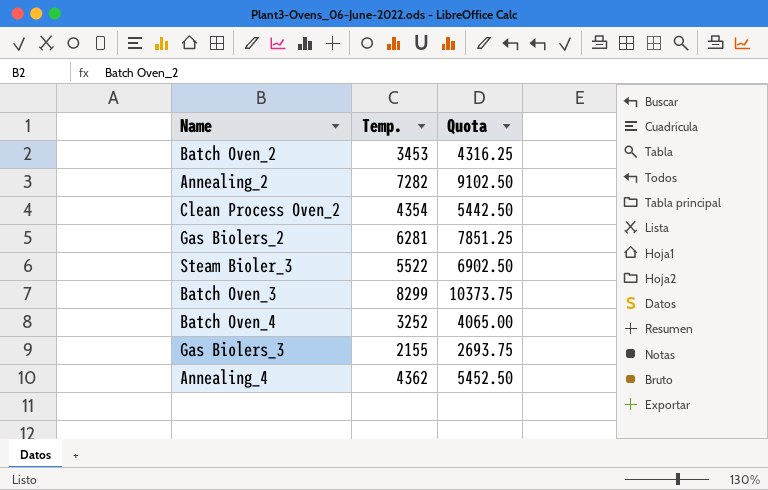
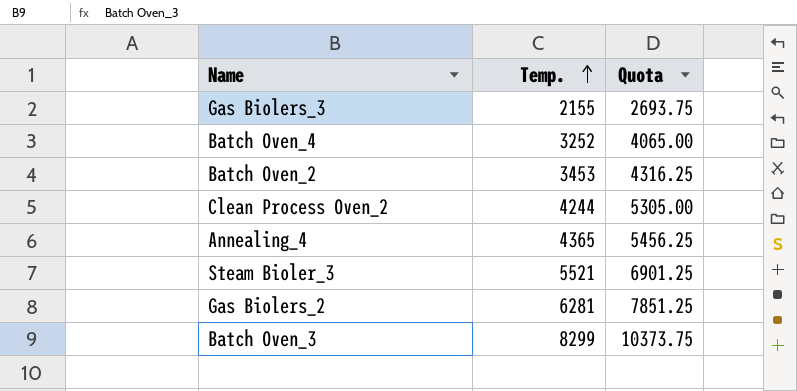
row order: none -> Temp. ascending
row Annealing_2: 7282 | 9102.50 -> none
Clean Process Oven_2 | Temp.: 4354 -> 4244
Clean Process Oven_2 | Quota: 5442.50 -> 5305.00
Annealing_4 | Temp.: 4362 -> 4365
Annealing_4 | Quota: 5452.50 -> 5456.25
Steam Bioler_3 | Temp.: 5522 -> 5521
Steam Bioler_3 | Quota: 6902.50 -> 6901.25

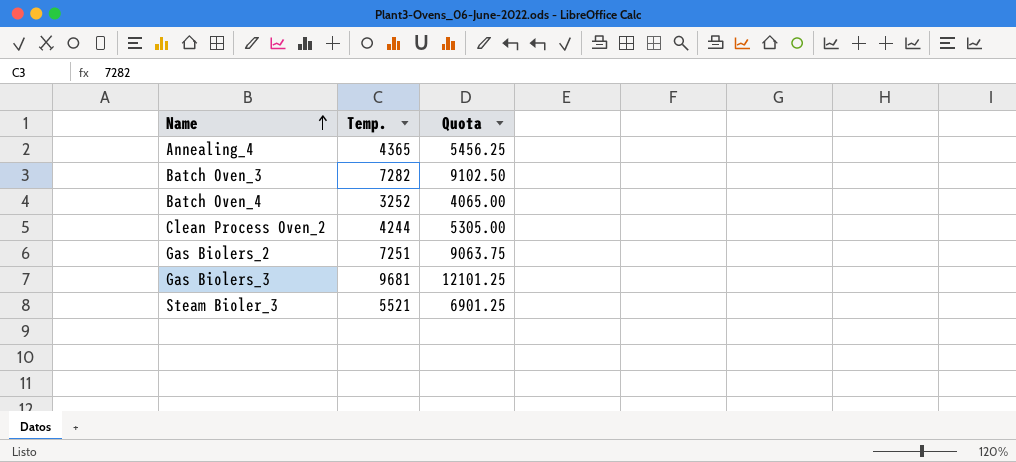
row order: Temp. ascending -> Name ascending
row Batch Oven_2: 3453 | 4316.25 -> none
Batch Oven_3 | Temp.: 8299 -> 7282
Batch Oven_3 | Quota: 10373.75 -> 9102.50
Gas Biolers_2 | Temp.: 6281 -> 7251
Gas Biolers_2 | Quota: 7851.25 -> 9063.75
Gas Biolers_3 | Temp.: 2155 -> 9681
Gas Biolers_3 | Quota: 2693.75 -> 12101.25

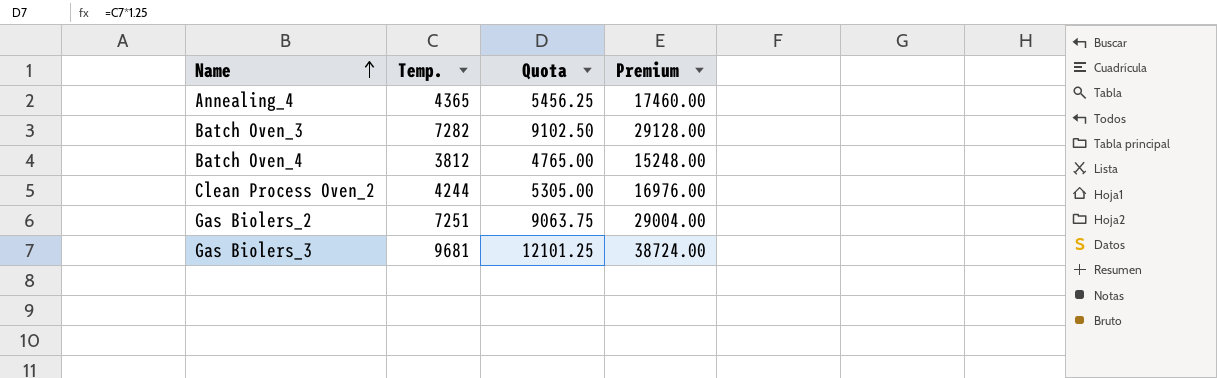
column Premium | formula: none -> [Temp.] * 4
row Steam Bioler_3: 5521 | 6901.25 -> none
Batch Oven_4 | Temp.: 3252 -> 3812
Batch Oven_4 | Quota: 4065.00 -> 4765.00

